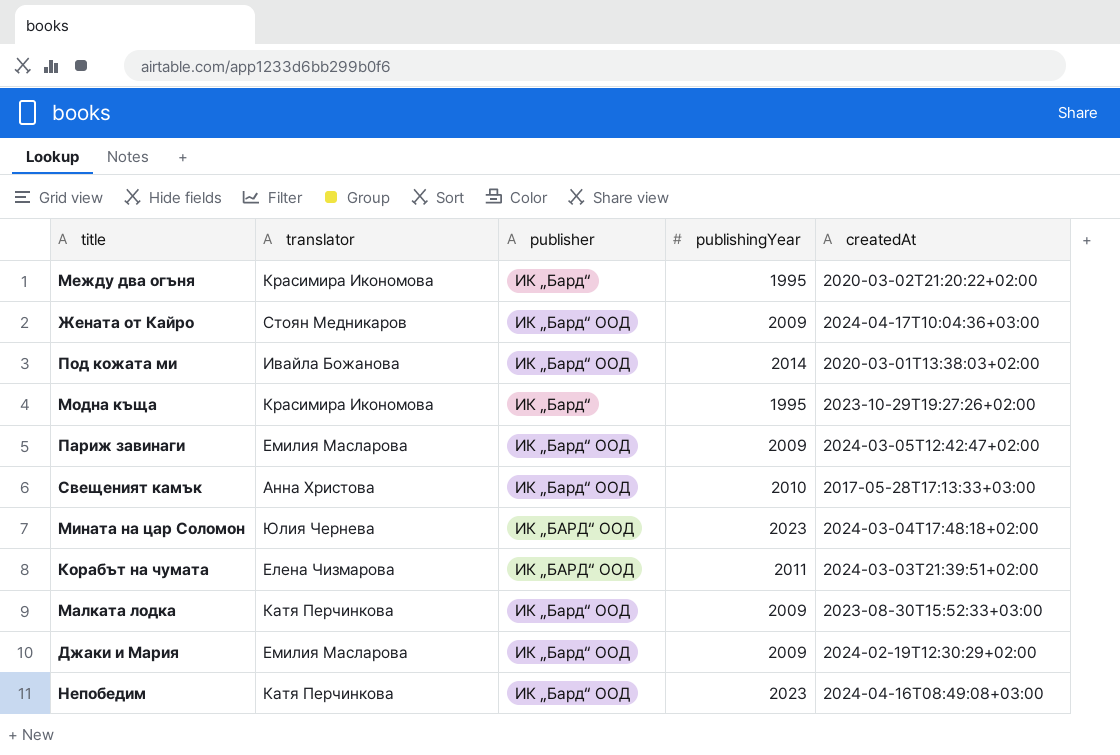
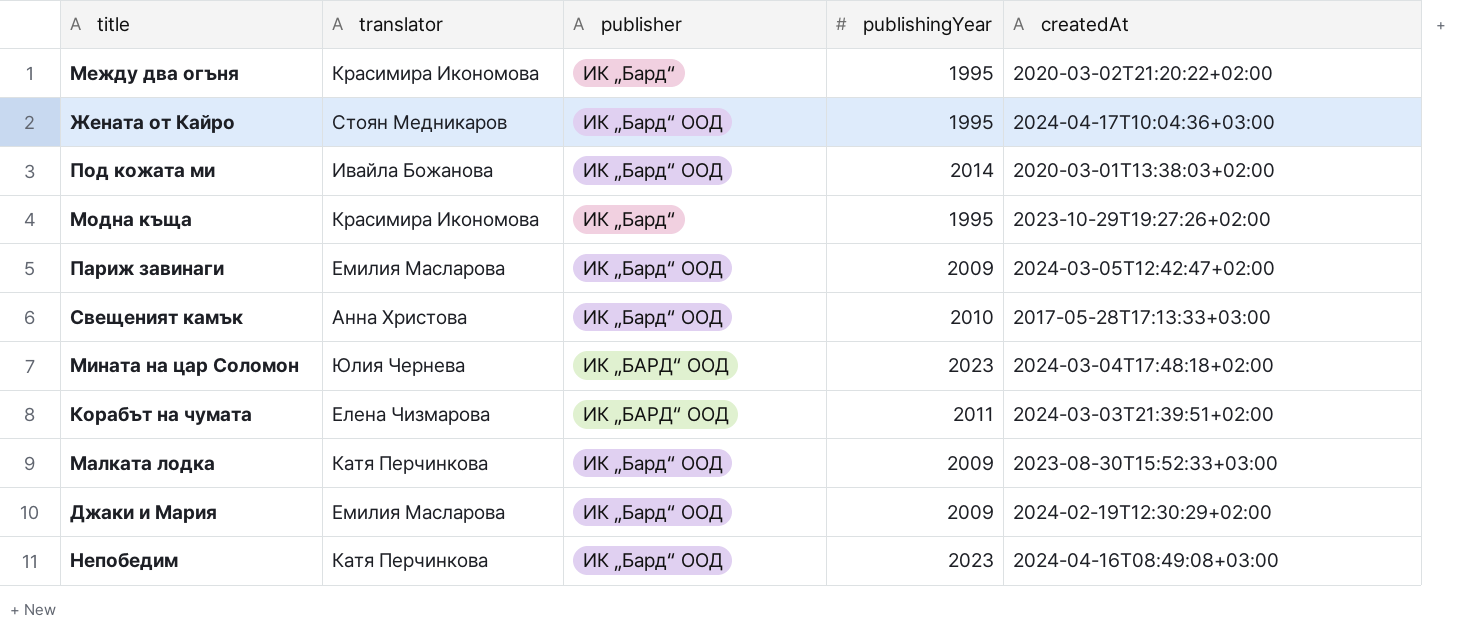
Жената от Кайро | publishingYear: 2009 -> 1995

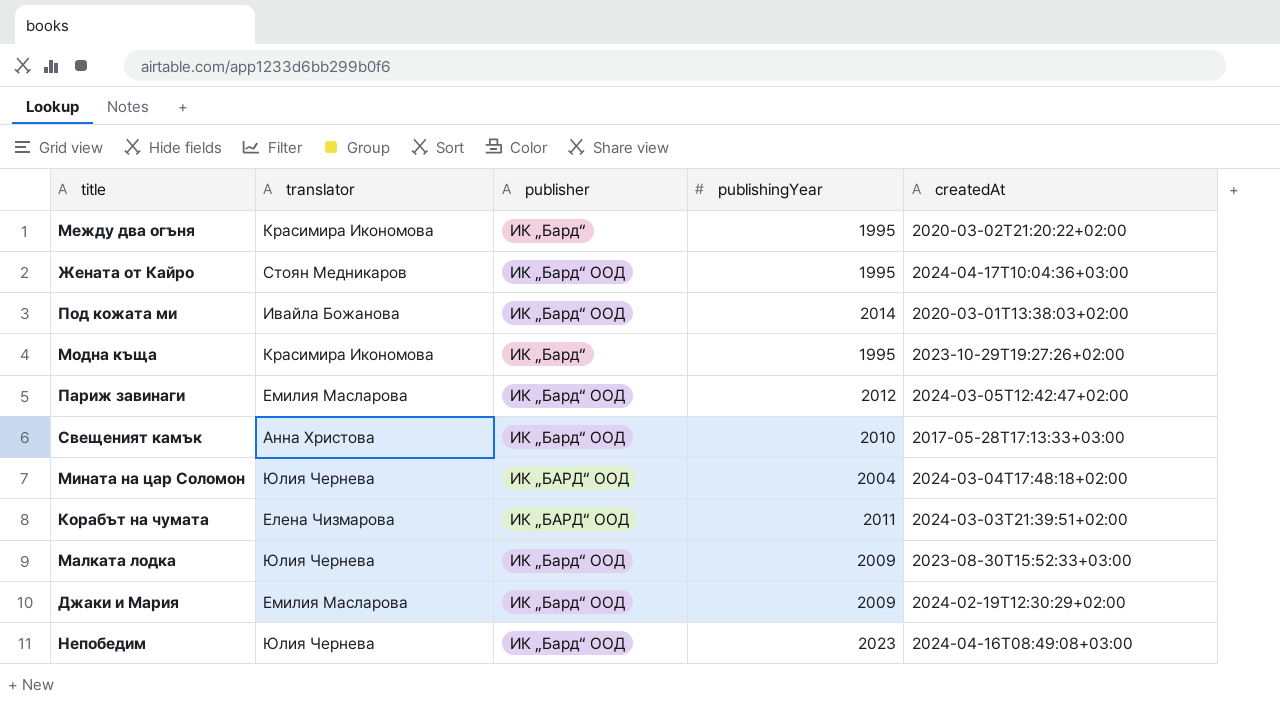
Париж завинаги | publishingYear: 2009 -> 2012
Мината на цар Соломон | publishingYear: 2023 -> 2004
Малката лодка | translator: Катя Перчинкова -> Юлия Чернева
Непобедим | translator: Катя Перчинкова -> Юлия Чернева

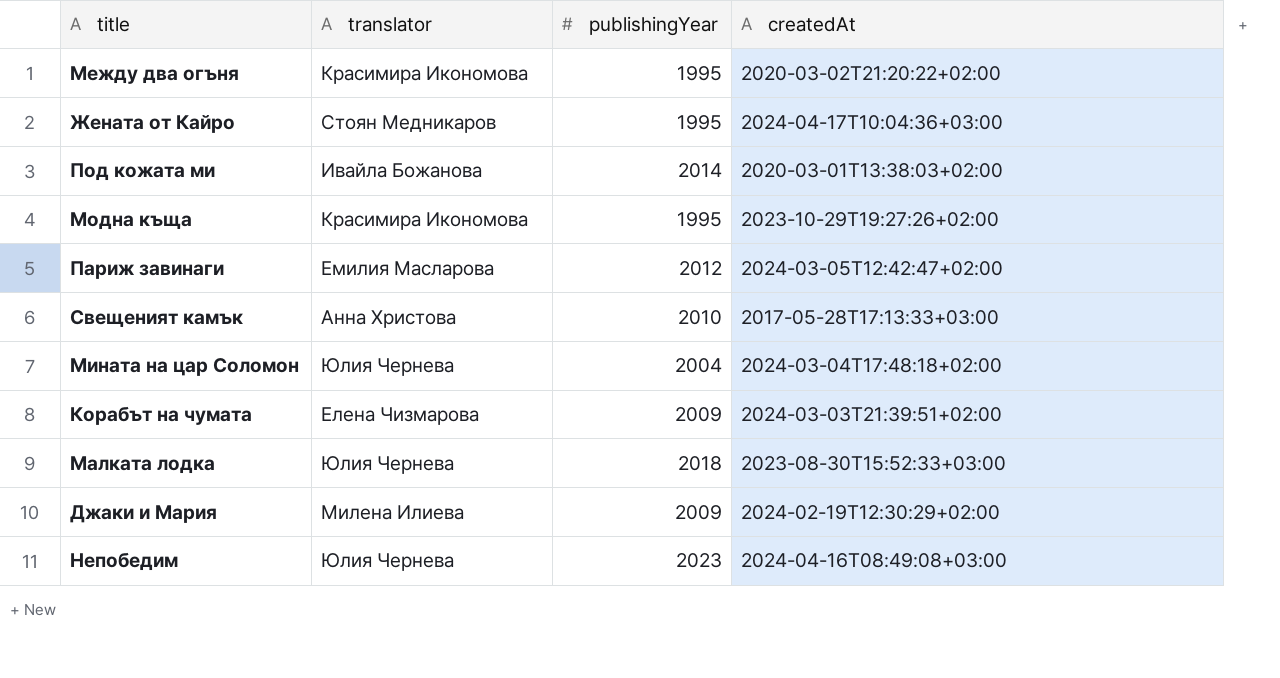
column publisher | position: 3 -> none
Корабът на чумата | publishingYear: 2011 -> 2009
Малката лодка | publishingYear: 2009 -> 2018
Джаки и Мария | translator: Емилия Масларова -> Милена Илиева

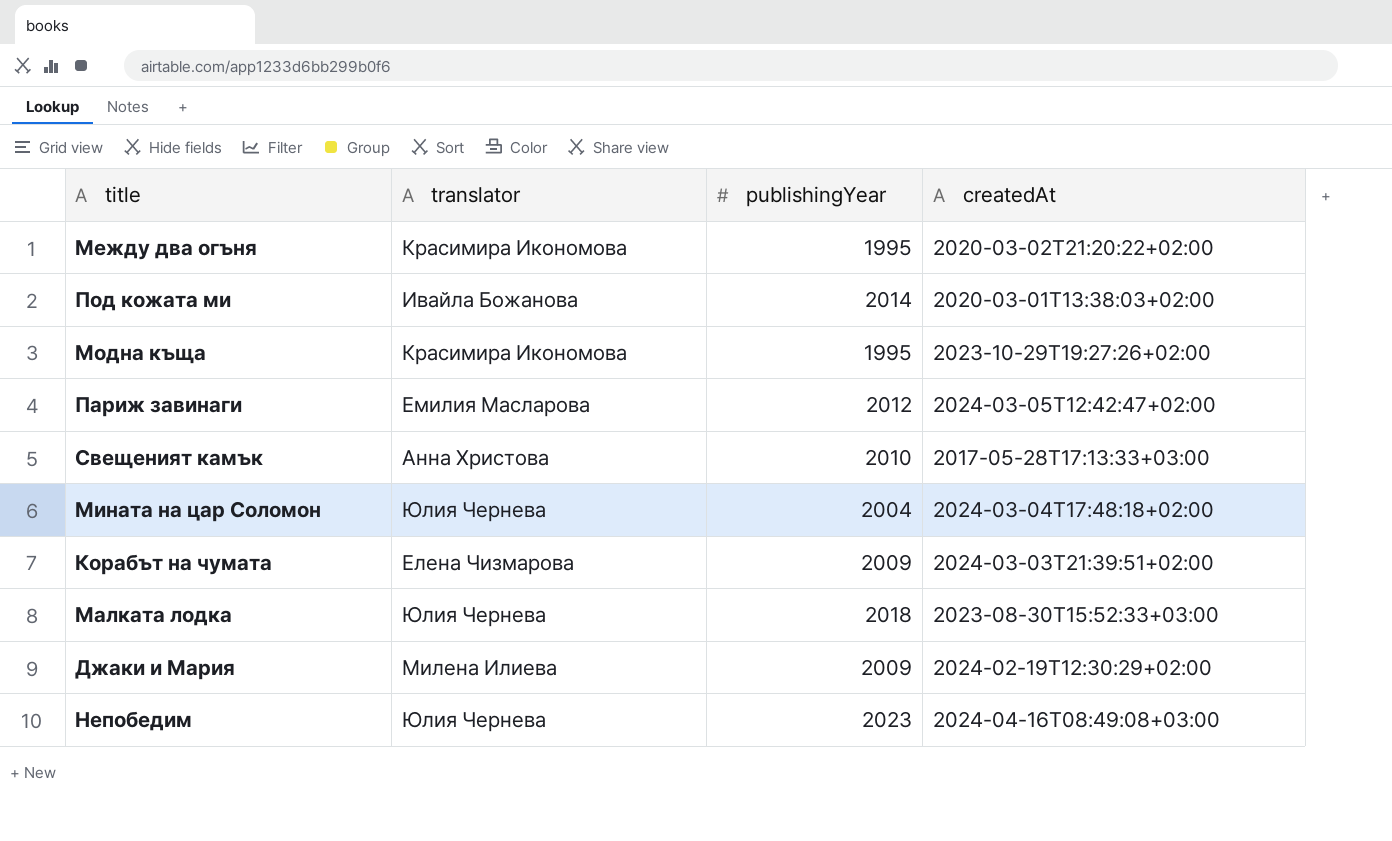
row Жената от Кайро: Стоян Медникаров | 1995 | 2024-04-17T10:04:36+03:00 -> none

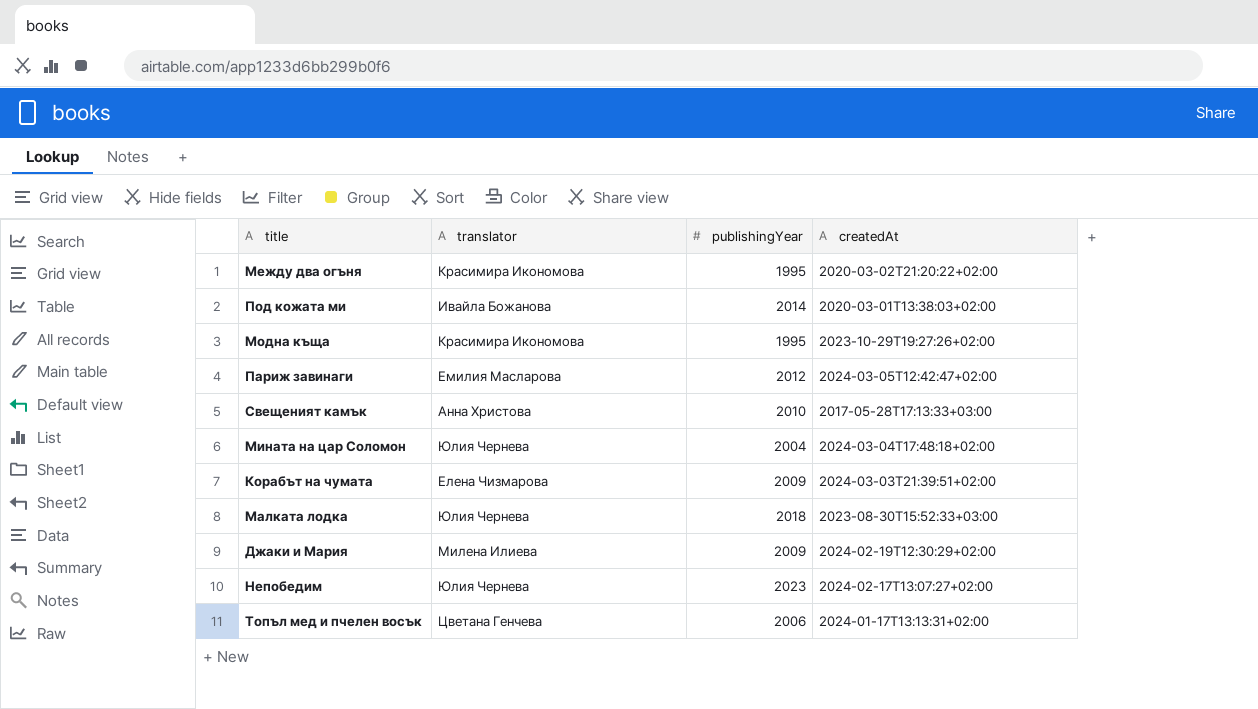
Непобедим | createdAt: 2024-04-16T08:49:08+03:00 -> 2024-02-17T13:07:27+02:00
row Топъл мед и пчелен восък: none -> Цветана Генчева | 2006 | 2024-01-17T13:13:31+02:00

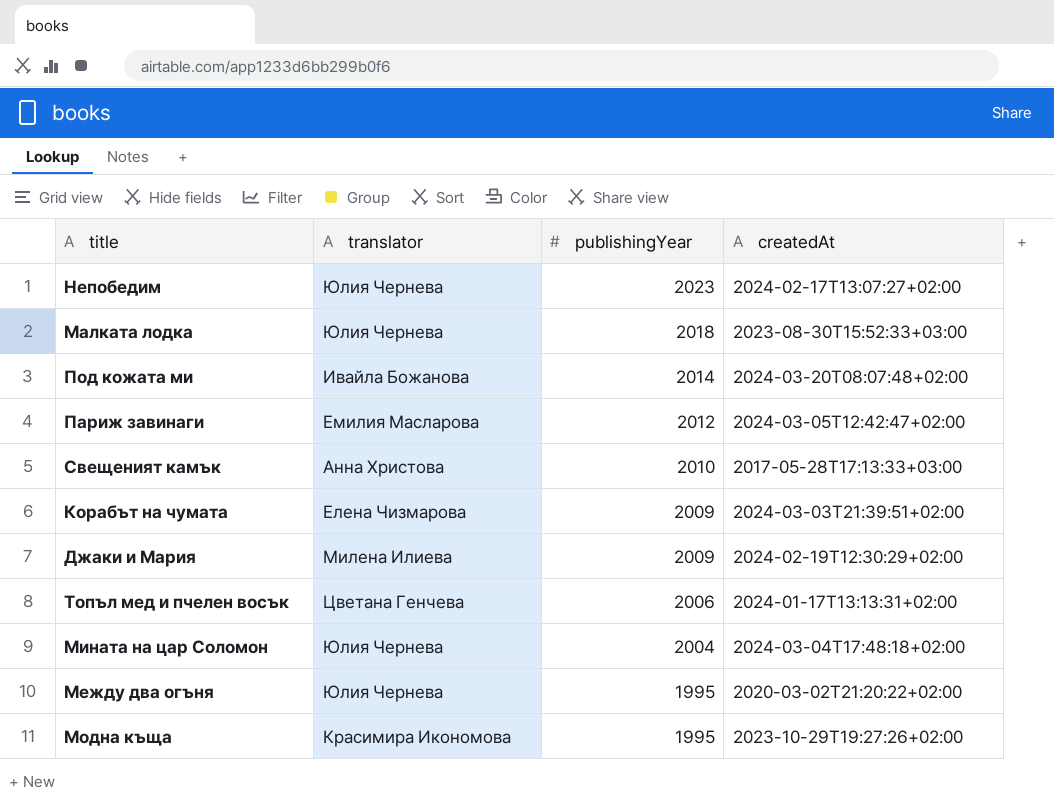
row order: none -> publishingYear descending
Под кожата ми | createdAt: 2020-03-01T13:38:03+02:00 -> 2024-03-20T08:07:48+02:00
Между два огъня | translator: Красимира Икономова -> Юлия Чернева

